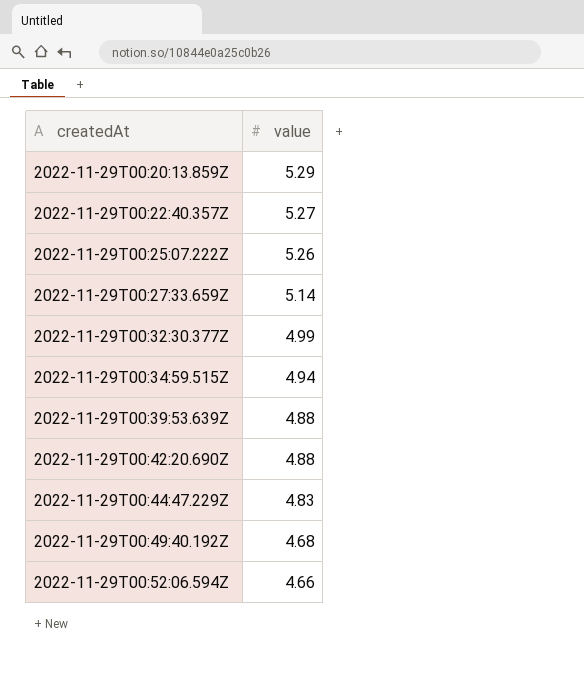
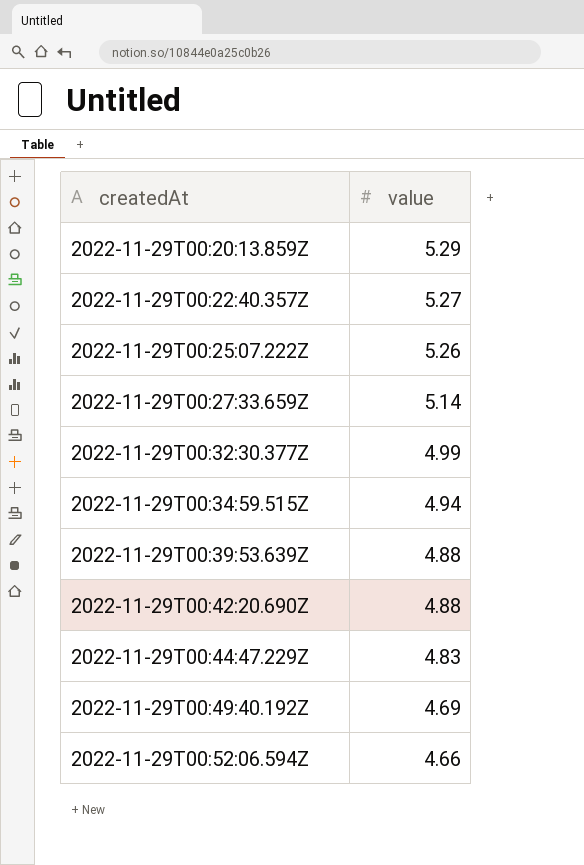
2022-11-29T00:49:40.192Z | value: 4.68 -> 4.69

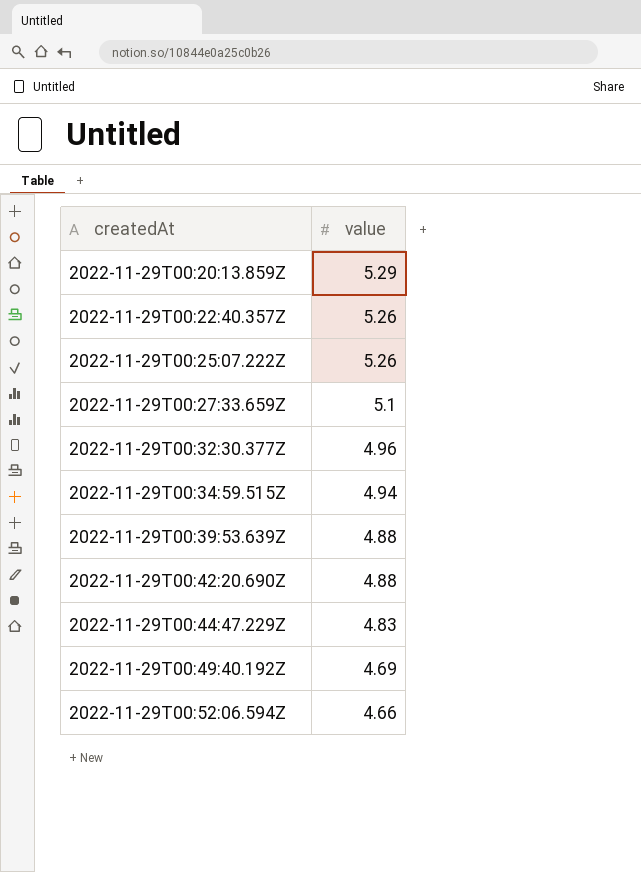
2022-11-29T00:22:40.357Z | value: 5.27 -> 5.26
2022-11-29T00:27:33.659Z | value: 5.14 -> 5.1
2022-11-29T00:32:30.377Z | value: 4.99 -> 4.96

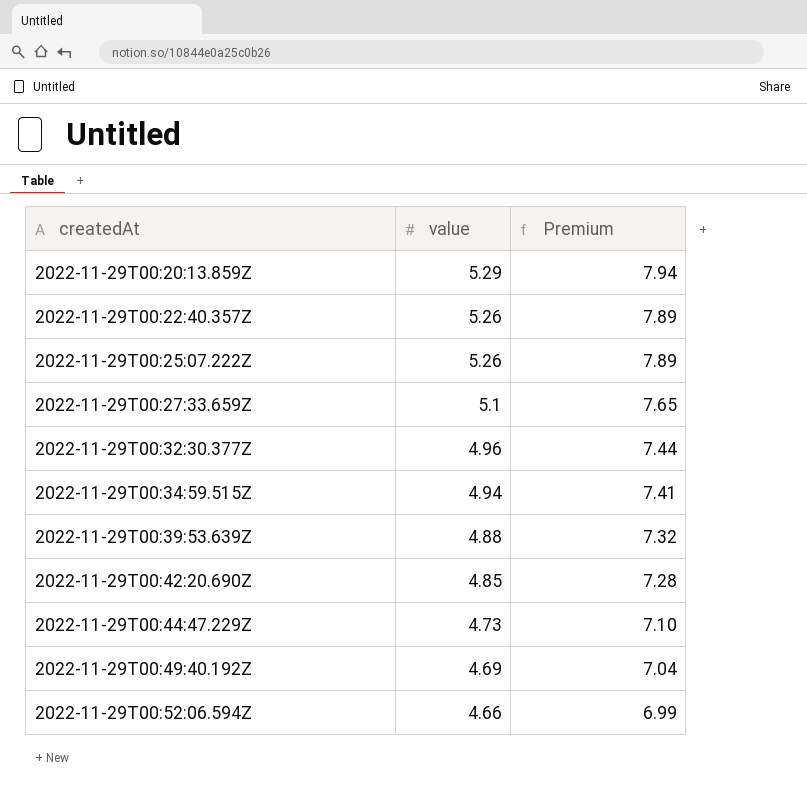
column Premium | formula: none -> [value] * 1.5
2022-11-29T00:42:20.690Z | value: 4.88 -> 4.85
2022-11-29T00:44:47.229Z | value: 4.83 -> 4.73

